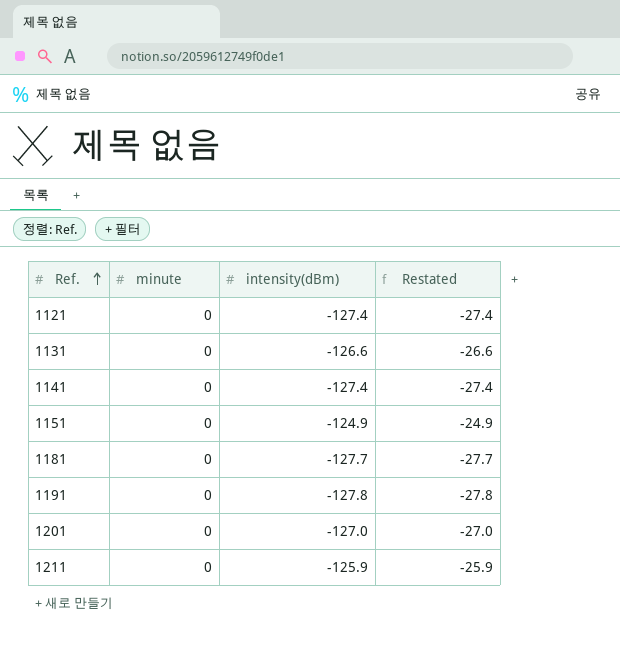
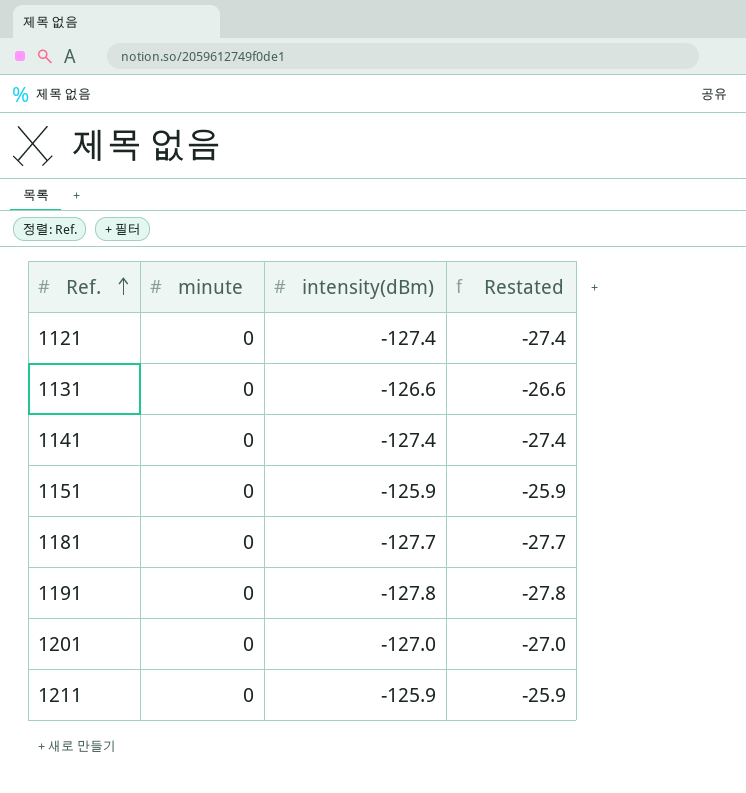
1151 | intensity(dBm): -124.9 -> -125.9
1151 | Restated: -24.9 -> -25.9

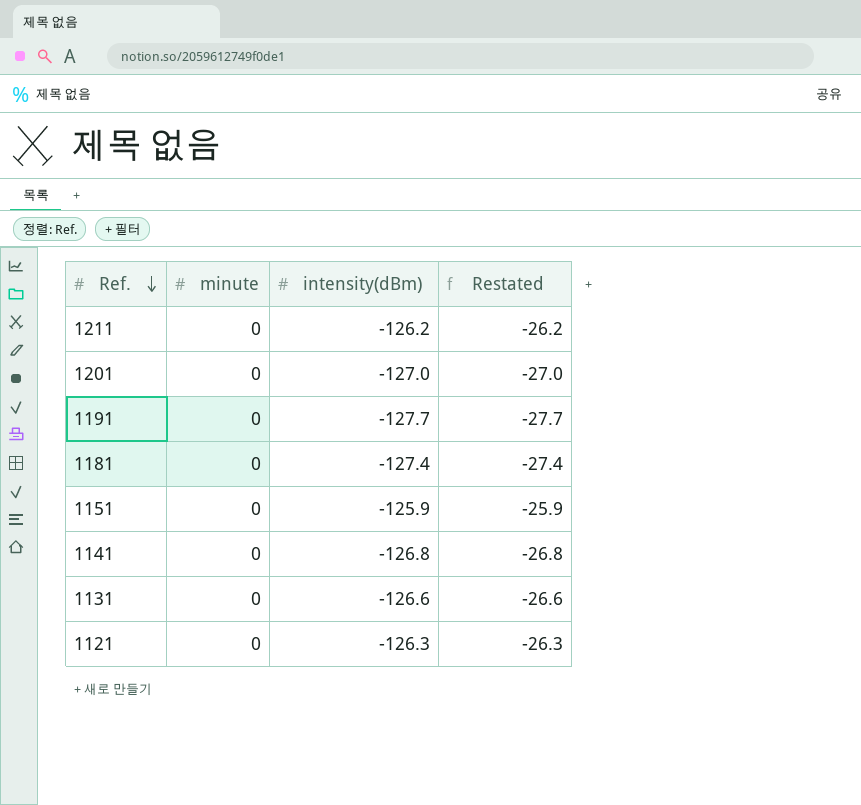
row order: Ref. ascending -> Ref. descending
1211 | intensity(dBm): -125.9 -> -126.2
1211 | Restated: -25.9 -> -26.2
1191 | intensity(dBm): -127.8 -> -127.7
1191 | Restated: -27.8 -> -27.7
1181 | intensity(dBm): -127.7 -> -127.4
1181 | Restated: -27.7 -> -27.4
1141 | intensity(dBm): -127.4 -> -126.8
1141 | Restated: -27.4 -> -26.8
1121 | intensity(dBm): -127.4 -> -126.3
1121 | Restated: -27.4 -> -26.3

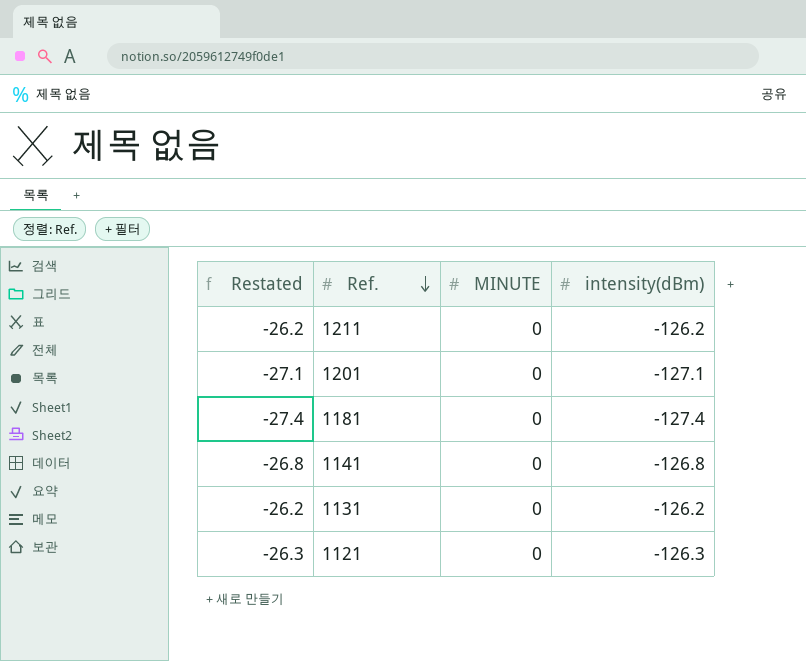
column Restated | position: 4 -> 1
column name: minute -> MINUTE
row 1191: 0 | -127.7 | -27.7 -> none
row 1151: 0 | -125.9 | -25.9 -> none
1201 | Restated: -27.0 -> -27.1
1201 | intensity(dBm): -127.0 -> -127.1
1131 | Restated: -26.6 -> -26.2
1131 | intensity(dBm): -126.6 -> -126.2

